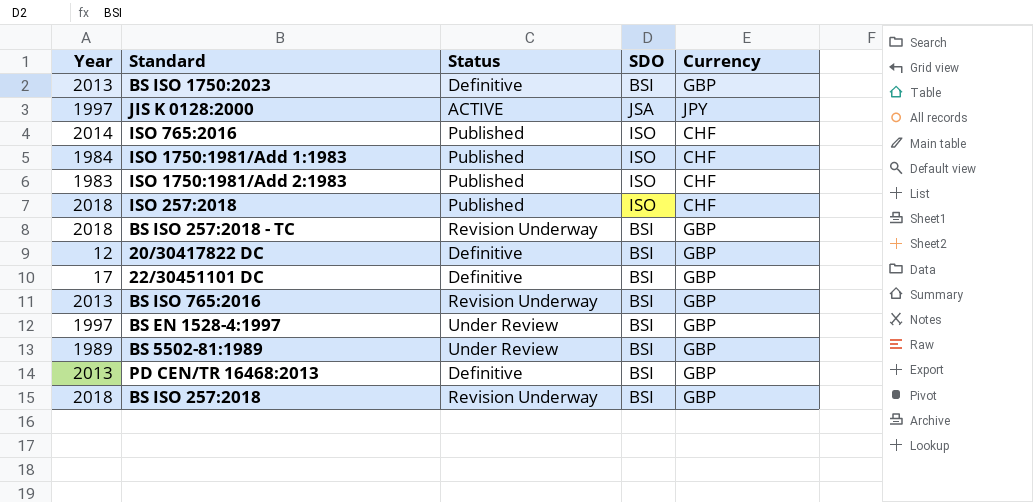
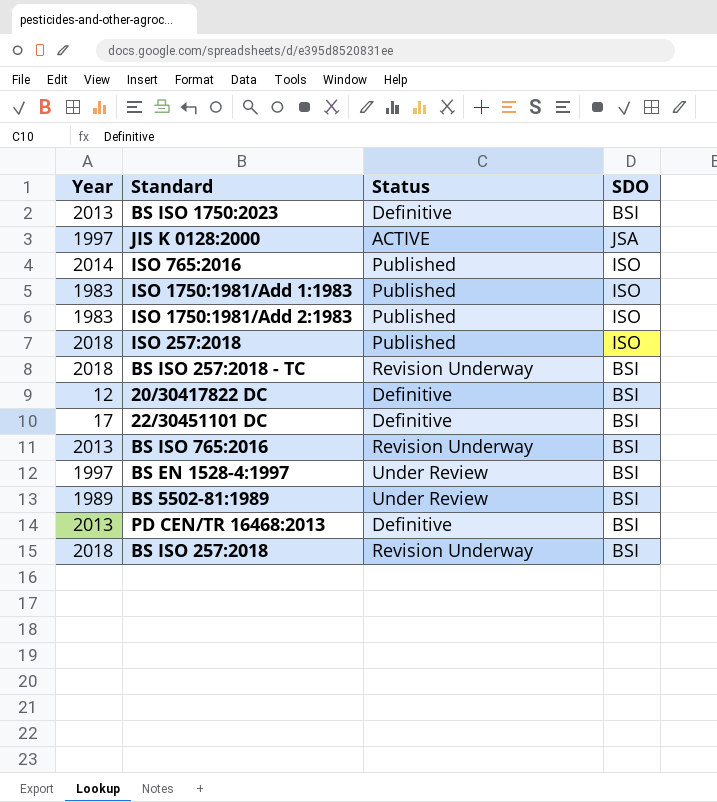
column Currency | position: 5 -> none
ISO 1750:1981/Add 1:1983 | Year: 1984 -> 1983

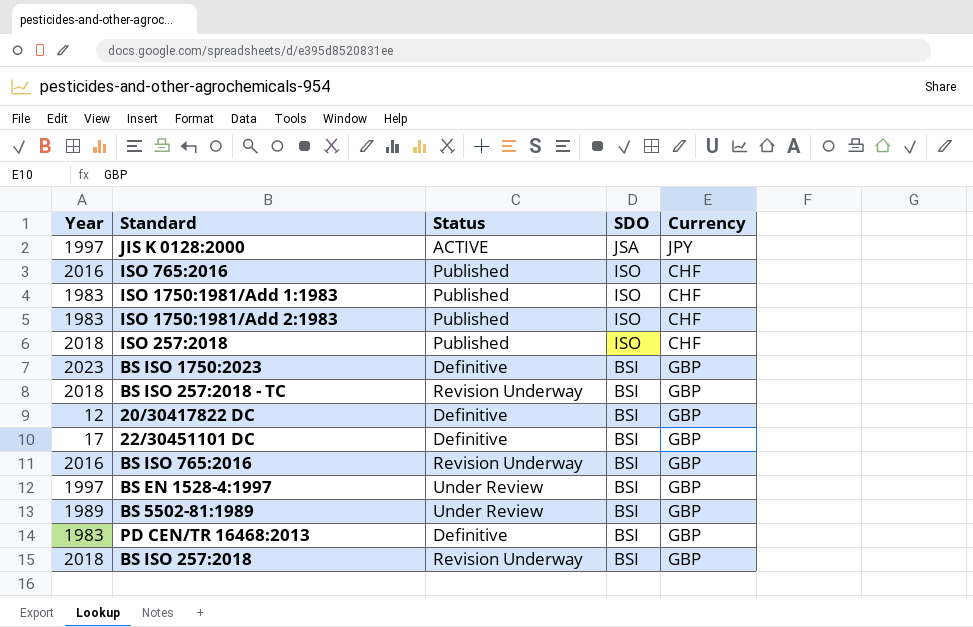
row order: none -> SDO descending
column Currency | position: none -> 5
ISO 765:2016 | Year: 2014 -> 2016
BS ISO 1750:2023 | Year: 2013 -> 2023
BS ISO 765:2016 | Year: 2013 -> 2016
PD CEN/TR 16468:2013 | Year: 2013 -> 1983

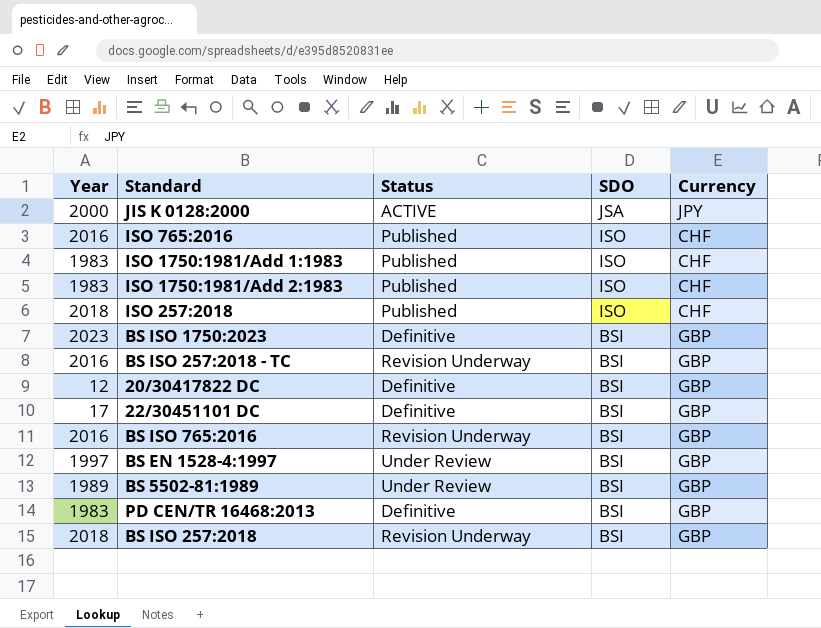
JIS K 0128:2000 | Year: 1997 -> 2000
BS ISO 257:2018 - TC | Year: 2018 -> 2016

